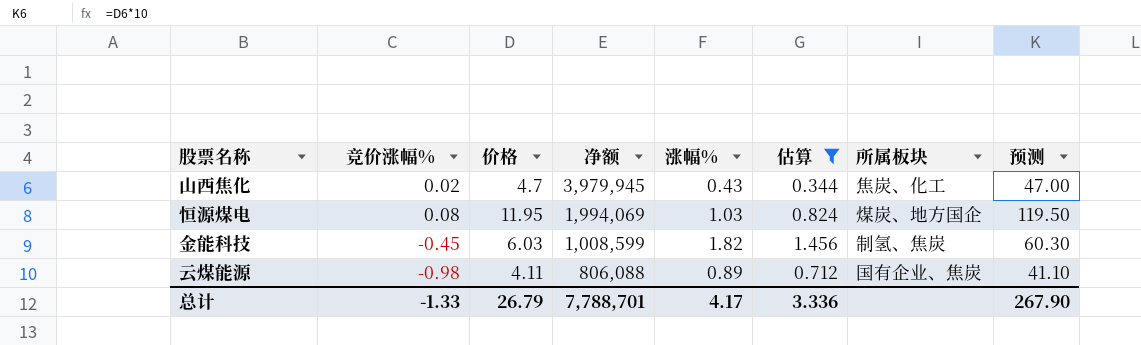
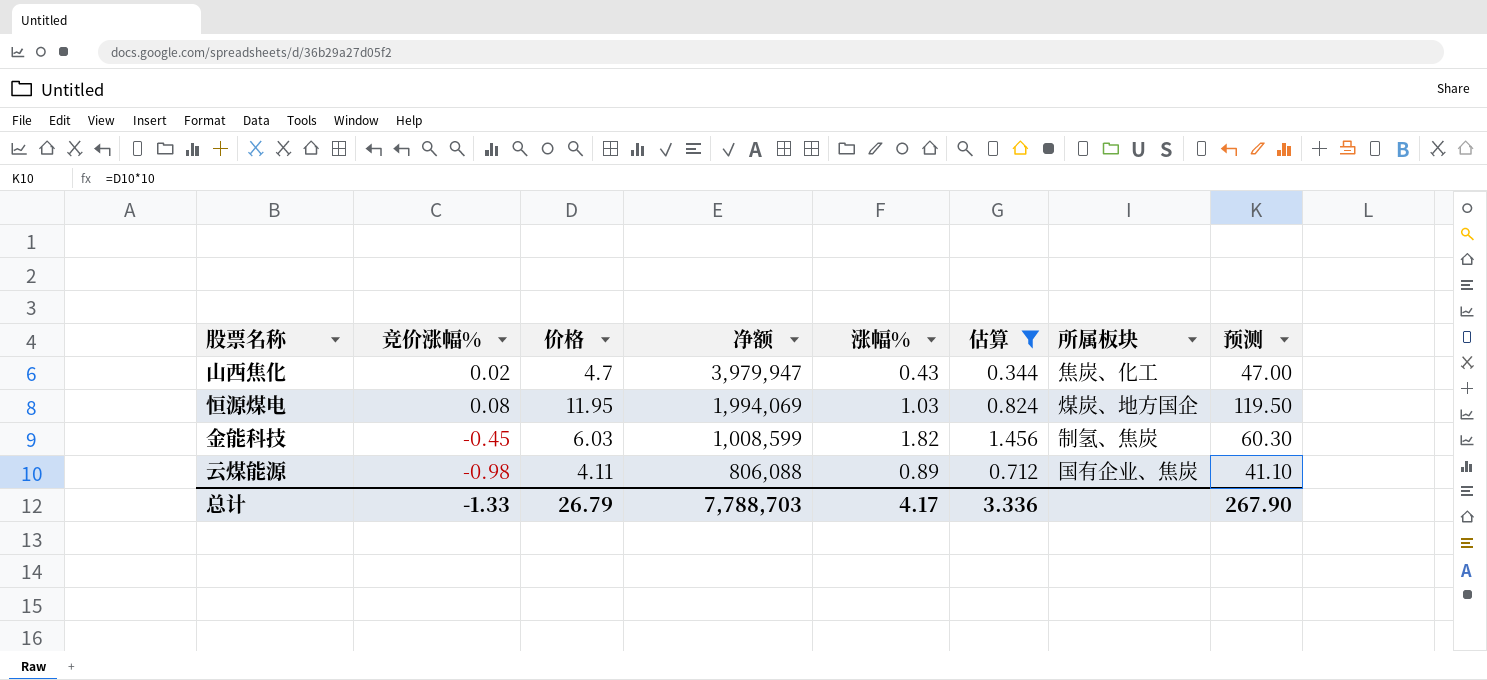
山西焦化 | 净额: 3,979,945 -> 3,979,947
总计 | 净额: 7,788,701 -> 7,788,703

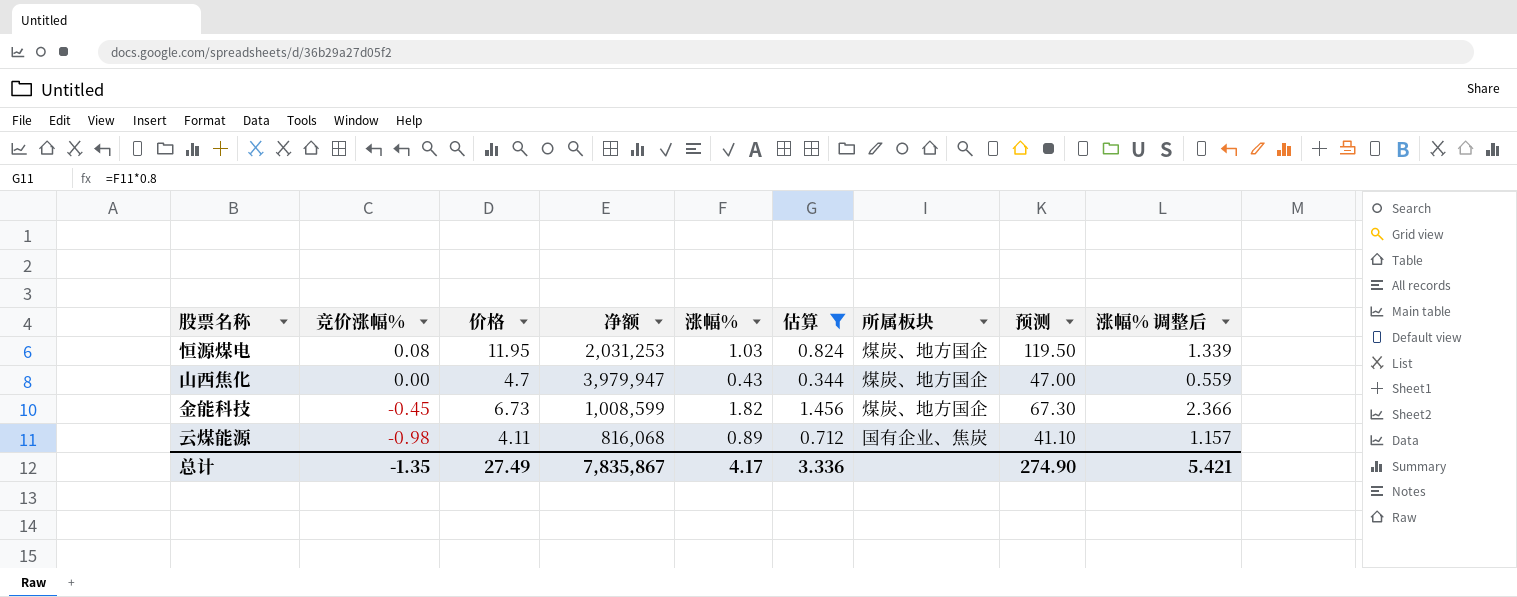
row order: 净额 descending -> 竞价涨幅% descending
column 涨幅% 调整后 | formula: none -> [涨幅%] * 1.3
恒源煤电 | 净额: 1,994,069 -> 2,031,253
山西焦化 | 竞价涨幅%: 0.02 -> 0.00
山西焦化 | 所属板块: 焦炭、化工 -> 煤炭、地方国企
金能科技 | 价格: 6.03 -> 6.73
金能科技 | 所属板块: 制氢、焦炭 -> 煤炭、地方国企
金能科技 | 预测: 60.30 -> 67.30
云煤能源 | 净额: 806,088 -> 816,068
总计 | 竞价涨幅%: -1.33 -> -1.35
总计 | 价格: 26.79 -> 27.49
总计 | 净额: 7,788,703 -> 7,835,867
总计 | 预测: 267.90 -> 274.90

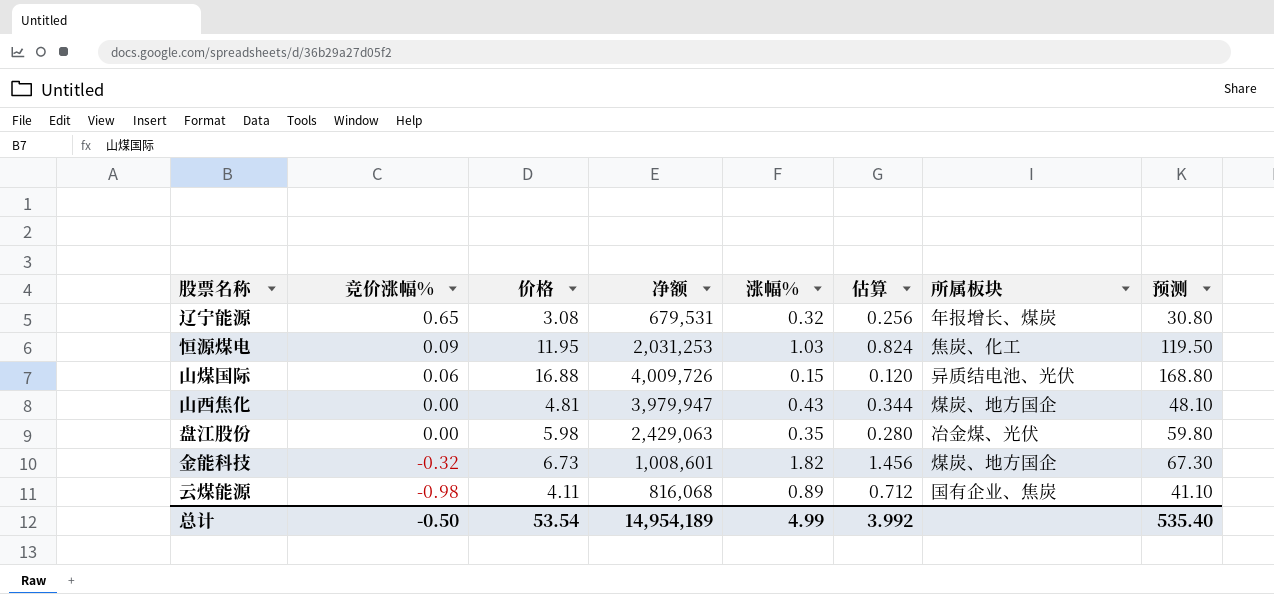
filter: 估算 >= 0.344 -> none
column 涨幅% 调整后 | formula: [涨幅%] * 1.3 -> none
恒源煤电 | 竞价涨幅%: 0.08 -> 0.09
恒源煤电 | 所属板块: 煤炭、地方国企 -> 焦炭、化工
山西焦化 | 价格: 4.7 -> 4.81
山西焦化 | 预测: 47.00 -> 48.10
金能科技 | 竞价涨幅%: -0.45 -> -0.32
金能科技 | 净额: 1,008,599 -> 1,008,601
总计 | 竞价涨幅%: -1.35 -> -0.50
总计 | 价格: 27.49 -> 53.54
总计 | 净额: 7,835,867 -> 14,954,189
总计 | 涨幅%: 4.17 -> 4.99
总计 | 估算: 3.336 -> 3.992
总计 | 预测: 274.90 -> 535.40

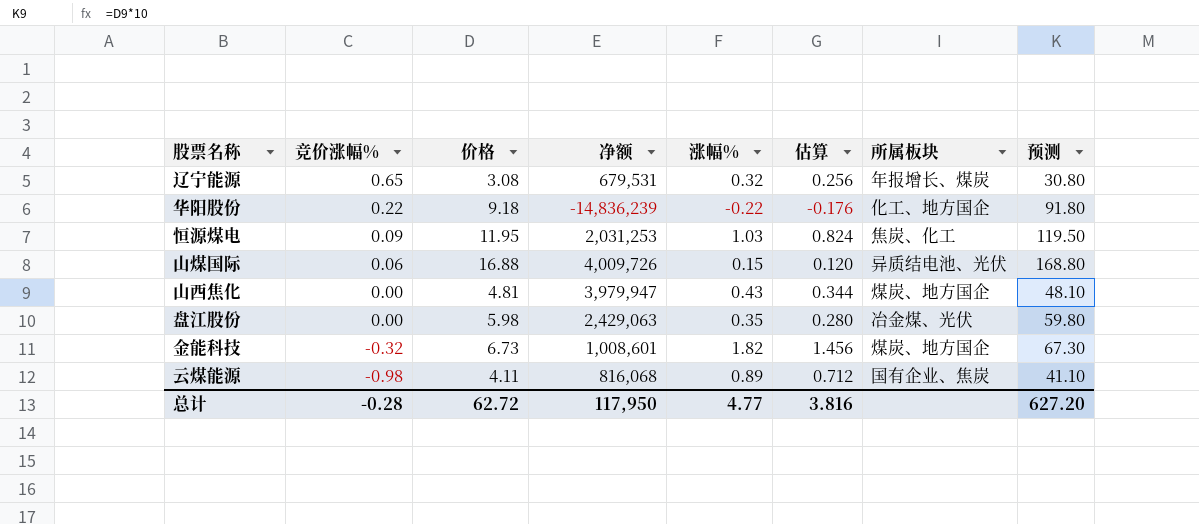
row 华阳股份: none -> 0.22 | 9.18 | -14,836,239 | -0.22 | -0.176 | 化工、地方国企 | 91.80
总计 | 竞价涨幅%: -0.50 -> -0.28
总计 | 价格: 53.54 -> 62.72
总计 | 净额: 14,954,189 -> 117,950
总计 | 涨幅%: 4.99 -> 4.77
总计 | 估算: 3.992 -> 3.816
总计 | 预测: 535.40 -> 627.20

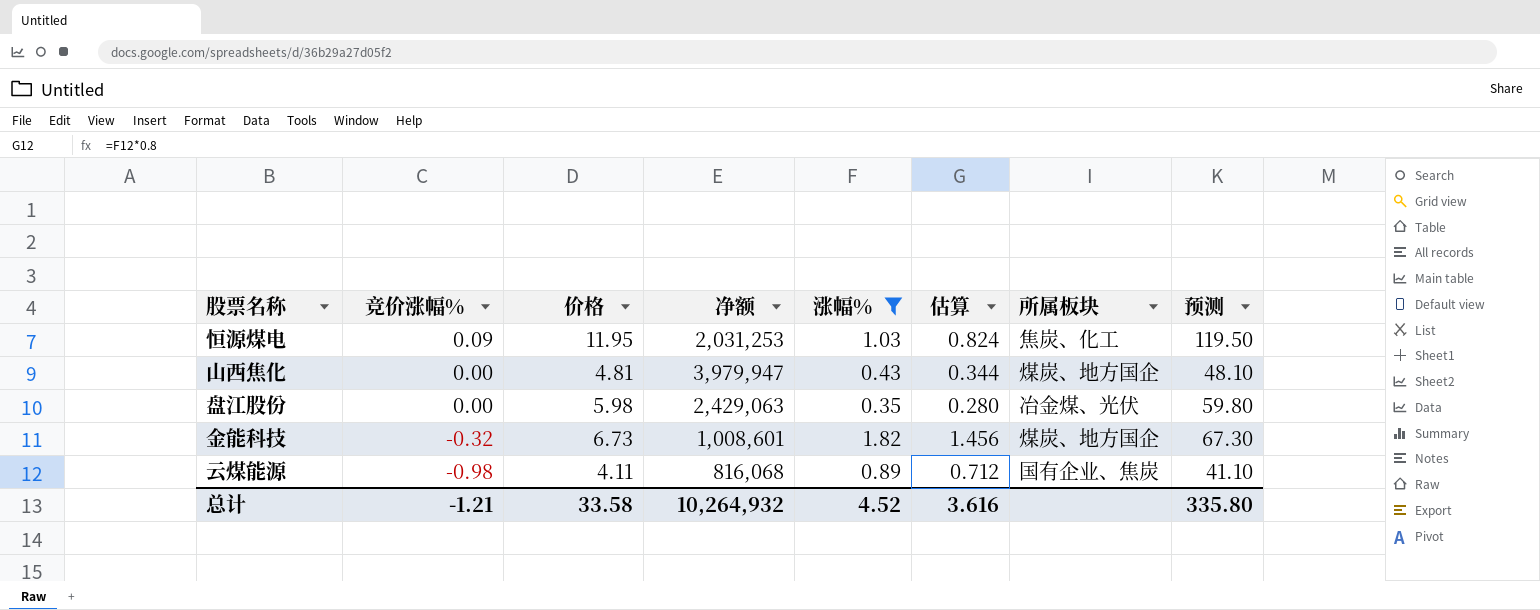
filter: none -> 涨幅% >= 0.35
总计 | 竞价涨幅%: -0.28 -> -1.21
总计 | 价格: 62.72 -> 33.58
总计 | 净额: 117,950 -> 10,264,932
总计 | 涨幅%: 4.77 -> 4.52
总计 | 估算: 3.816 -> 3.616
总计 | 预测: 627.20 -> 335.80

